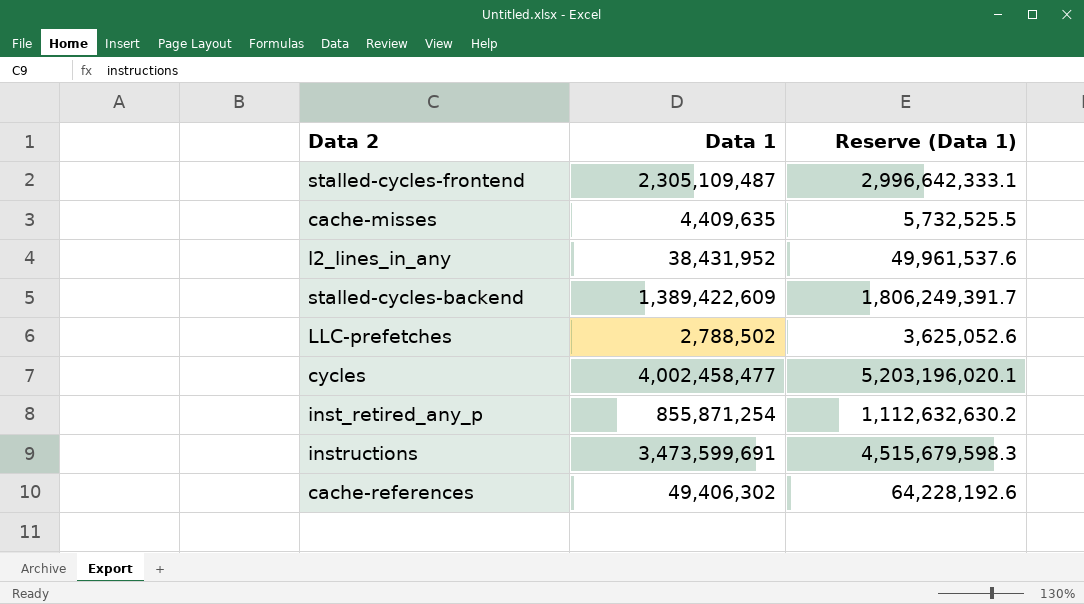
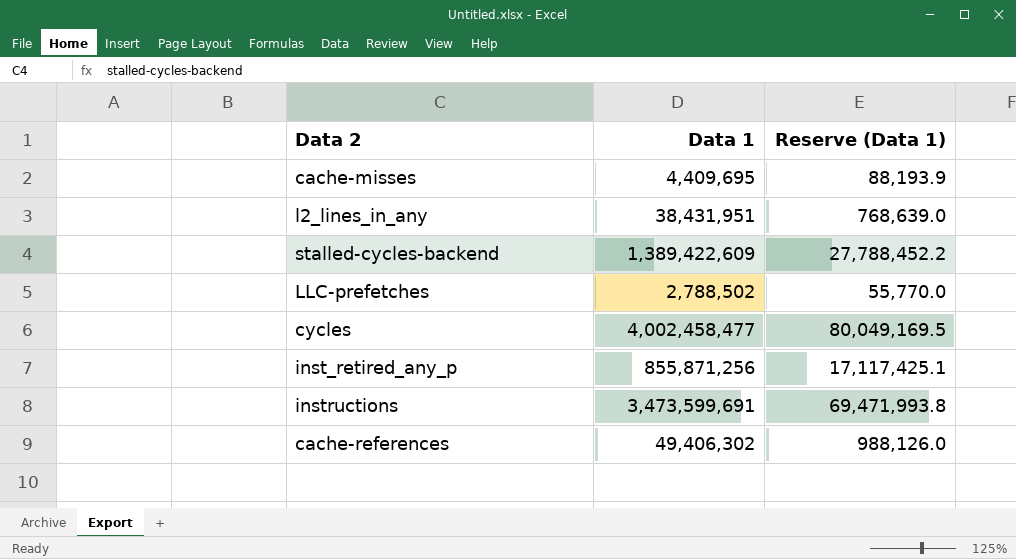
column Reserve (Data 1) | formula: [Data 1] * 1.3 -> [Data 1] * 0.02
row stalled-cycles-frontend: 2,305,109,487 | 2,996,642,333.1 -> none
cache-misses | Data 1: 4,409,635 -> 4,409,695
l2_lines_in_any | Data 1: 38,431,952 -> 38,431,951
inst_retired_any_p | Data 1: 855,871,254 -> 855,871,256

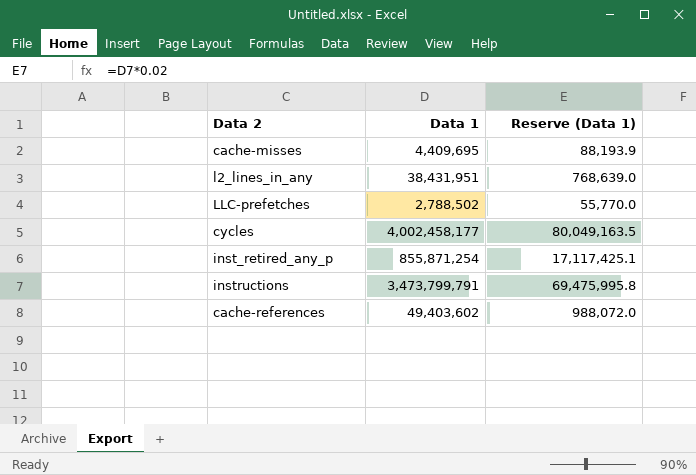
row stalled-cycles-backend: 1,389,422,609 | 27,788,452.2 -> none
cycles | Data 1: 4,002,458,477 -> 4,002,458,177
cycles | Reserve (Data 1): 80,049,169.5 -> 80,049,163.5
inst_retired_any_p | Data 1: 855,871,256 -> 855,871,254
instructions | Data 1: 3,473,599,691 -> 3,473,799,791
instructions | Reserve (Data 1): 69,471,993.8 -> 69,475,995.8
cache-references | Data 1: 49,406,302 -> 49,403,602
cache-references | Reserve (Data 1): 988,126.0 -> 988,072.0

